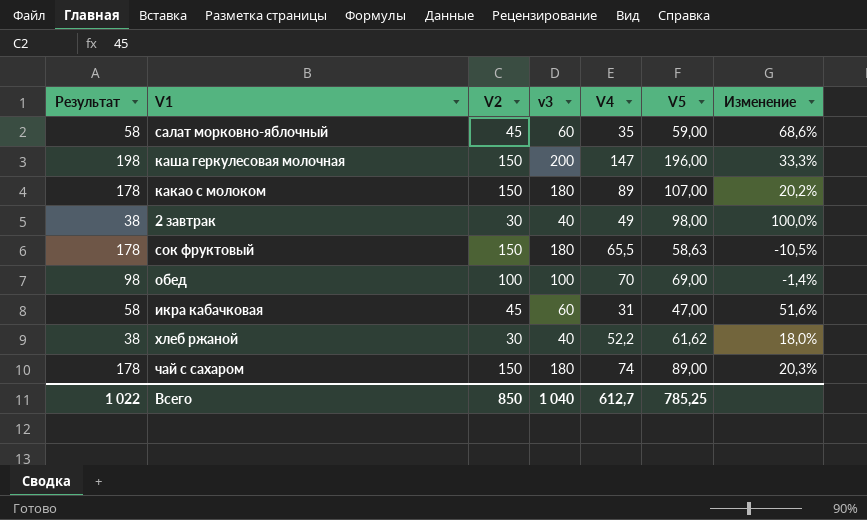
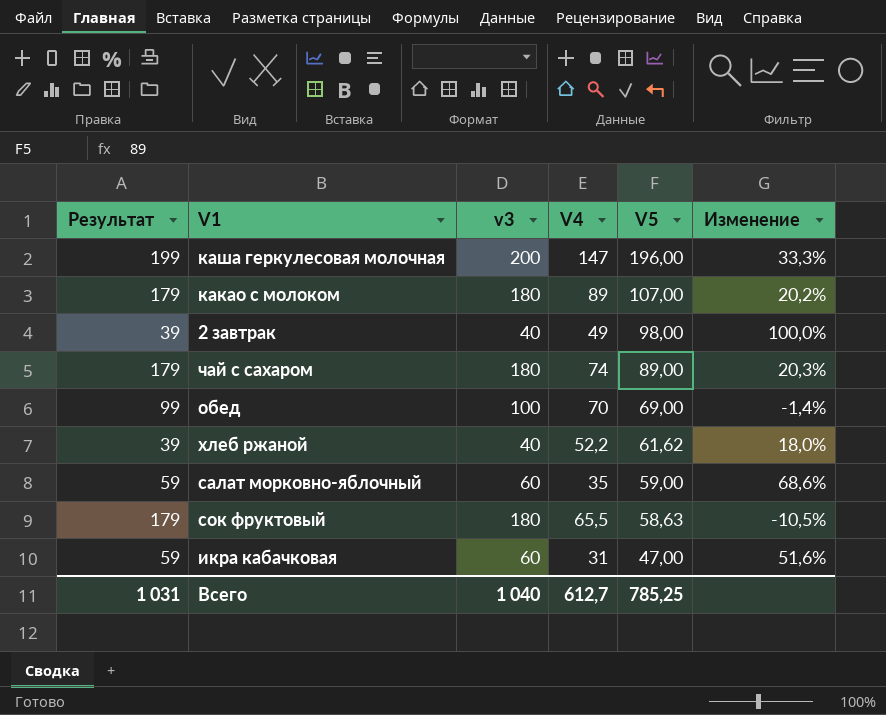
row order: none -> V5 descending
column V2 | position: 3 -> none
column Результат | formula: [v3] - 2 -> [v3] - 1
Всего | Результат: 1 022 -> 1 031

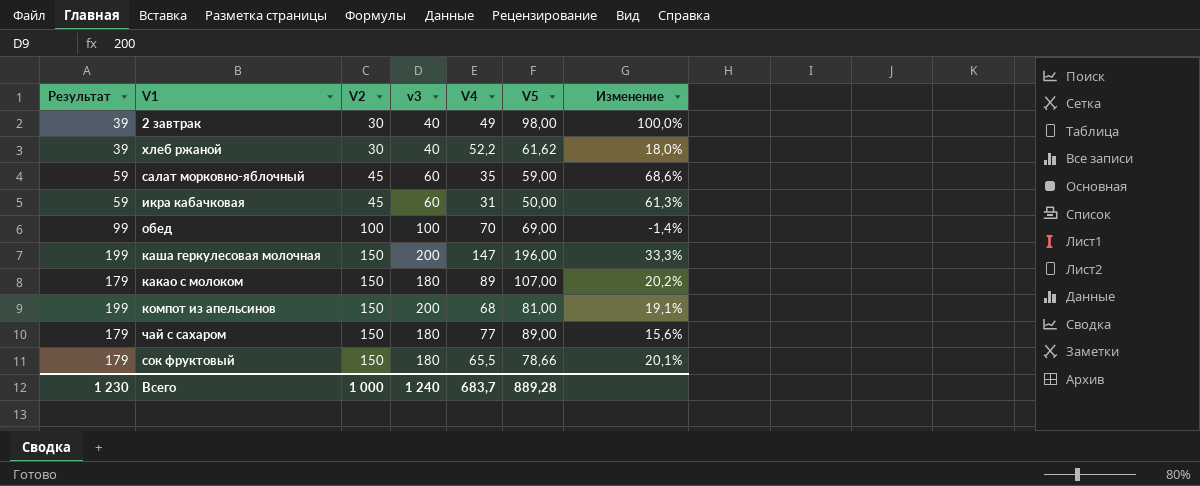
row order: V5 descending -> V2 ascending
column V2 | position: none -> 3
икра кабачковая | V5: 47,00 -> 50,00
икра кабачковая | Изменение: 51,6% -> 61,3%
row компот из апельсинов: none -> 199 | 150 | 200 | 68 | 81,00 | 19,1%
чай с сахаром | V4: 74 -> 77
чай с сахаром | Изменение: 20,3% -> 15,6%
сок фруктовый | V5: 58,63 -> 78,66
сок фруктовый | Изменение: -10,5% -> 20,1%
Всего | Результат: 1 031 -> 1 230
Всего | v3: 1 040 -> 1 240
Всего | V4: 612,7 -> 683,7
Всего | V5: 785,25 -> 889,28

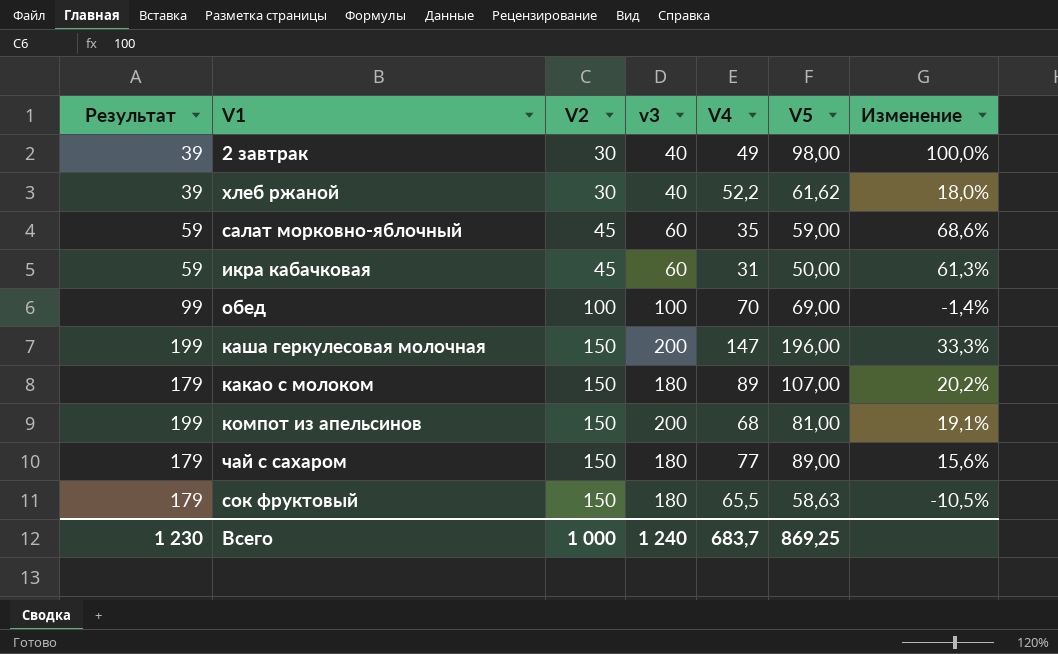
сок фруктовый | V5: 78,66 -> 58,63
сок фруктовый | Изменение: 20,1% -> -10,5%
Всего | V5: 889,28 -> 869,25

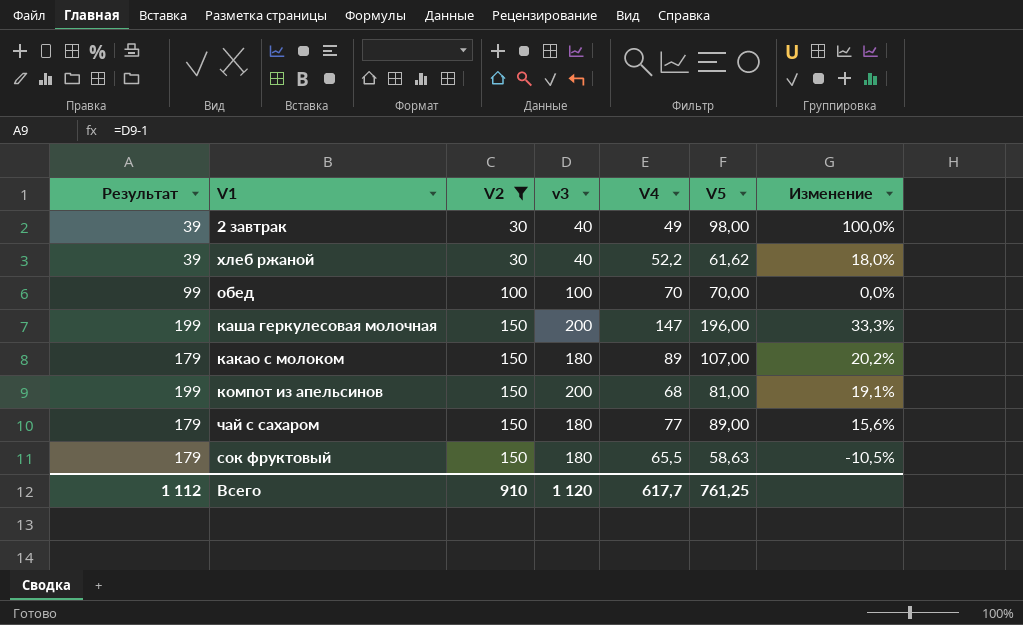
filter: none -> V2 != 45
обед | V5: 69,00 -> 70,00
обед | Изменение: -1,4% -> 0,0%
Всего | Результат: 1 230 -> 1 112
Всего | V2: 1 000 -> 910
Всего | v3: 1 240 -> 1 120
Всего | V4: 683,7 -> 617,7
Всего | V5: 869,25 -> 761,25

